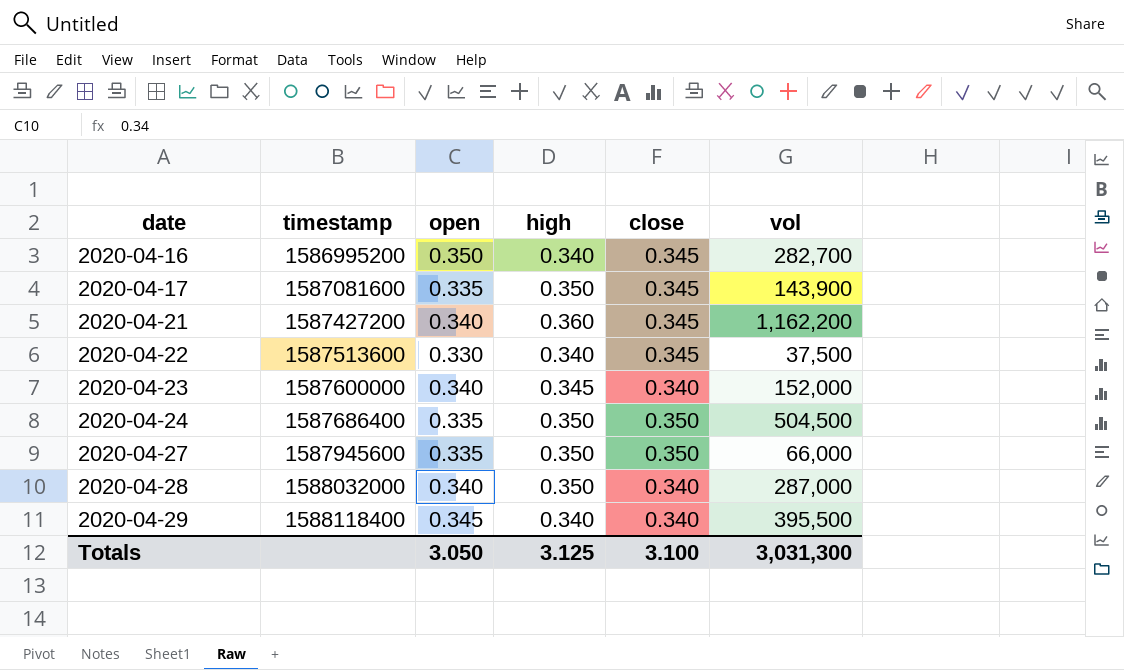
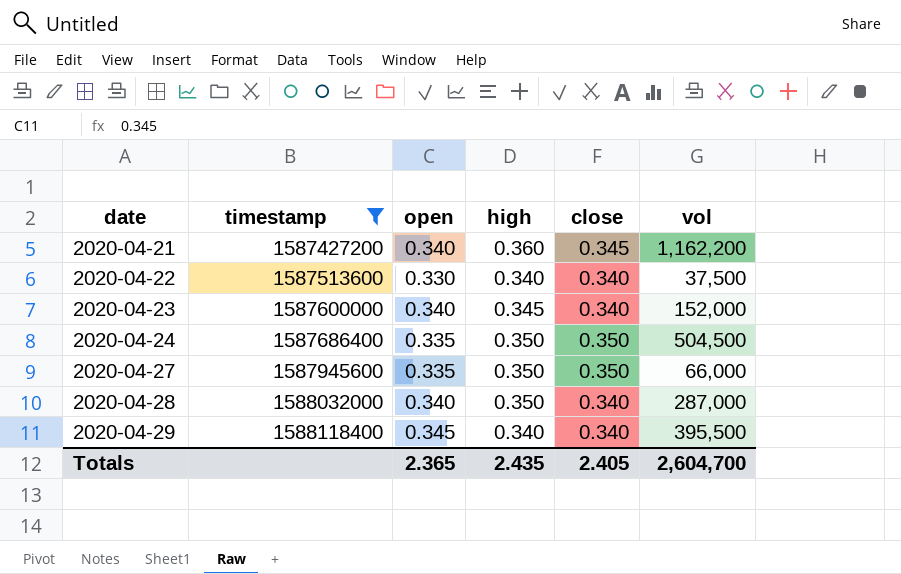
filter: none -> timestamp >= 1587427200
2020-04-22 | close: 0.345 -> 0.340
Totals | open: 3.050 -> 2.365
Totals | high: 3.125 -> 2.435
Totals | close: 3.100 -> 2.405
Totals | vol: 3,031,300 -> 2,604,700

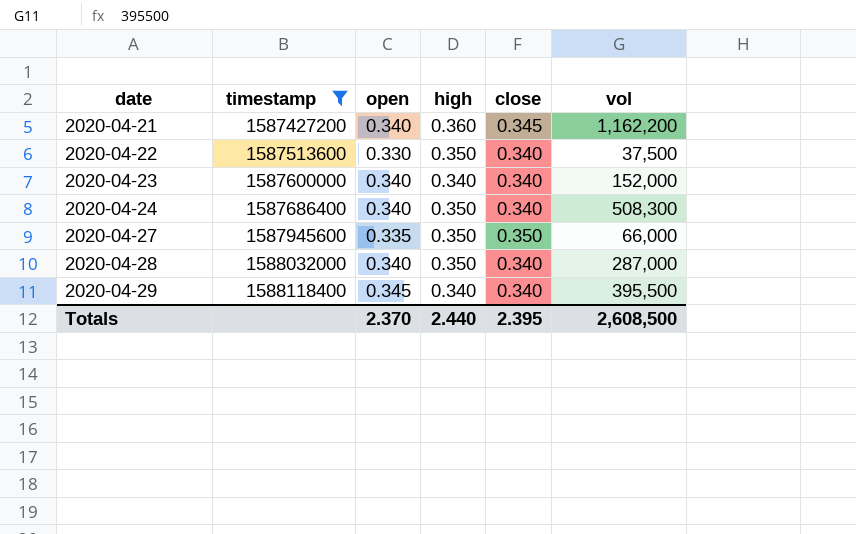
2020-04-22 | high: 0.340 -> 0.350
2020-04-23 | high: 0.345 -> 0.340
2020-04-24 | open: 0.335 -> 0.340
2020-04-24 | close: 0.350 -> 0.340
2020-04-24 | vol: 504,500 -> 508,300
Totals | open: 2.365 -> 2.370
Totals | high: 2.435 -> 2.440
Totals | close: 2.405 -> 2.395
Totals | vol: 2,604,700 -> 2,608,500

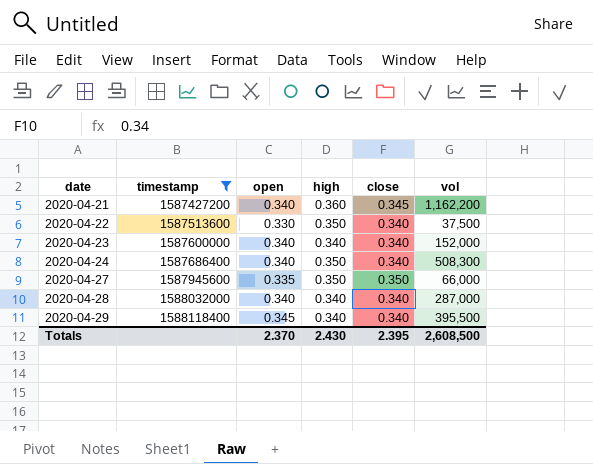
2020-04-28 | high: 0.350 -> 0.340
Totals | high: 2.440 -> 2.430

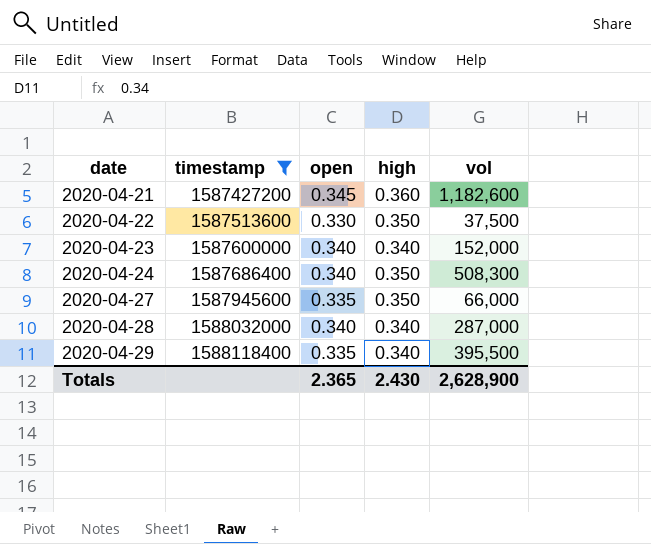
column close | position: 5 -> none
2020-04-21 | open: 0.340 -> 0.345
2020-04-21 | vol: 1,162,200 -> 1,182,600
2020-04-29 | open: 0.345 -> 0.335
Totals | open: 2.370 -> 2.365
Totals | vol: 2,608,500 -> 2,628,900

